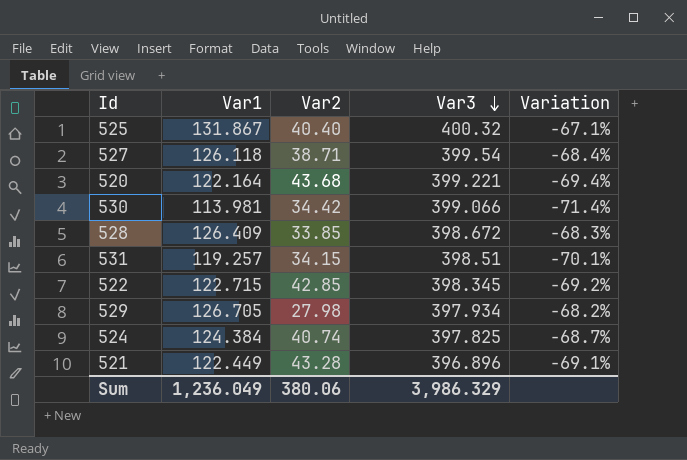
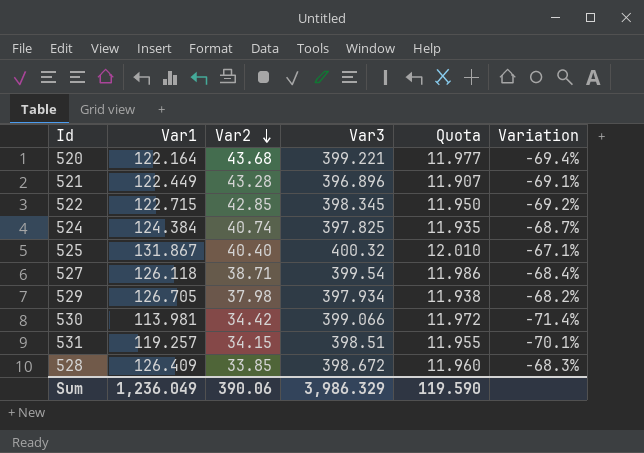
row order: Var3 descending -> Var2 descending
column Quota | formula: none -> [Var3] * 0.03
529 | Var2: 27.98 -> 37.98
Sum | Var2: 380.06 -> 390.06

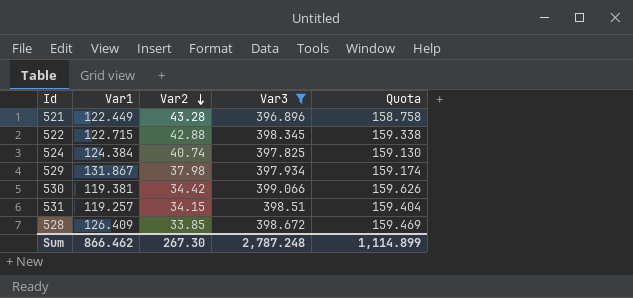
filter: none -> Var3 <= 399.066
column Variation | formula: ([Var1] - [Var3]) / [Var3] -> none
column Quota | formula: [Var3] * 0.03 -> [Var3] * 0.4
522 | Var2: 42.85 -> 42.88
529 | Var1: 126.705 -> 131.867
530 | Var1: 113.981 -> 119.381
Sum | Var1: 1,236.049 -> 866.462
Sum | Var2: 390.06 -> 267.30
Sum | Var3: 3,986.329 -> 2,787.248
Sum | Quota: 119.590 -> 1,114.899

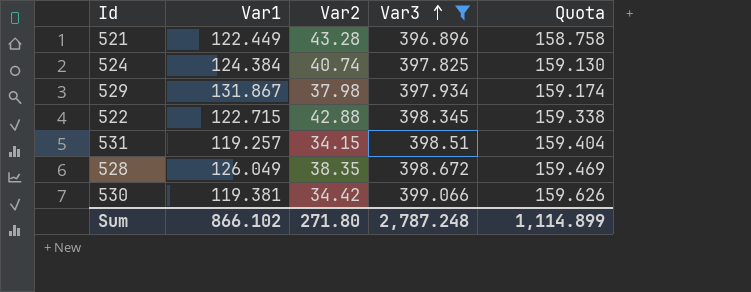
row order: Var2 descending -> Var3 ascending
528 | Var1: 126.409 -> 126.049
528 | Var2: 33.85 -> 38.35
Sum | Var1: 866.462 -> 866.102
Sum | Var2: 267.30 -> 271.80

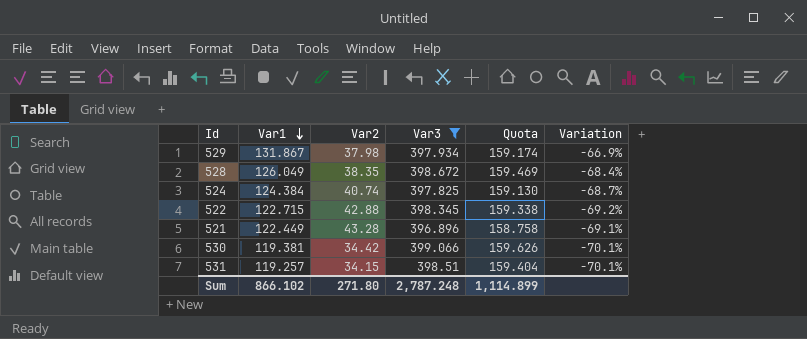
row order: Var3 ascending -> Var1 descending
column Variation | formula: none -> ([Var1] - [Var3]) / [Var3]

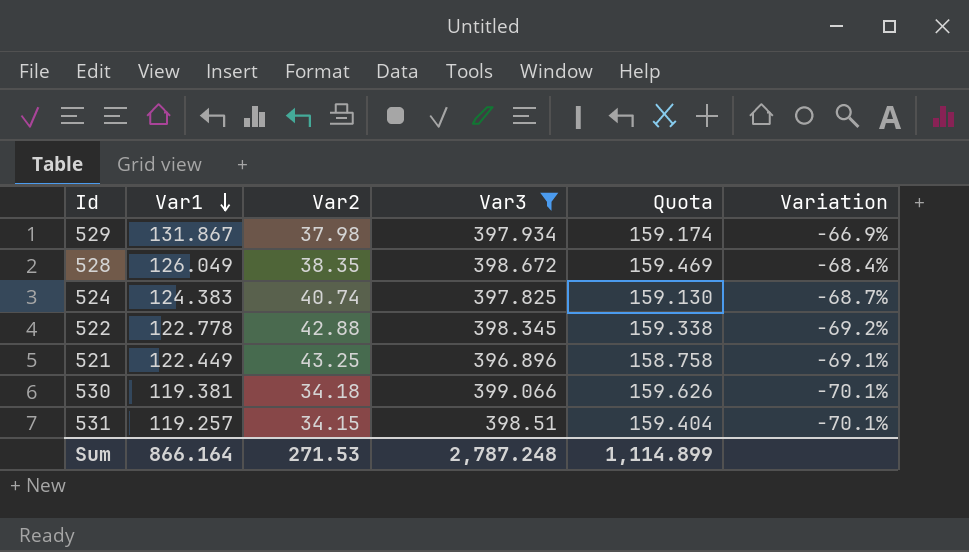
524 | Var1: 124.384 -> 124.383
522 | Var1: 122.715 -> 122.778
521 | Var2: 43.28 -> 43.25
530 | Var2: 34.42 -> 34.18
Sum | Var1: 866.102 -> 866.164
Sum | Var2: 271.80 -> 271.53

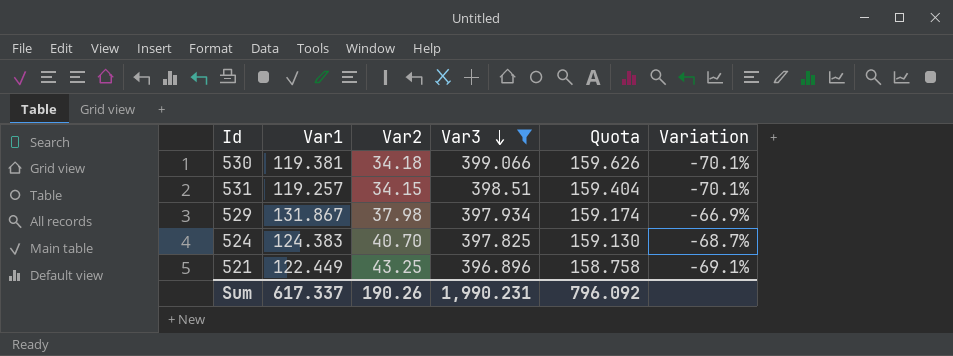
row order: Var1 descending -> Var3 descending
row 528: 126.049 | 38.35 | 398.672 | 159.469 | -68.4% -> none
row 522: 122.778 | 42.88 | 398.345 | 159.338 | -69.2% -> none
524 | Var2: 40.74 -> 40.70
Sum | Var1: 866.164 -> 617.337
Sum | Var2: 271.53 -> 190.26
Sum | Var3: 2,787.248 -> 1,990.231
Sum | Quota: 1,114.899 -> 796.092

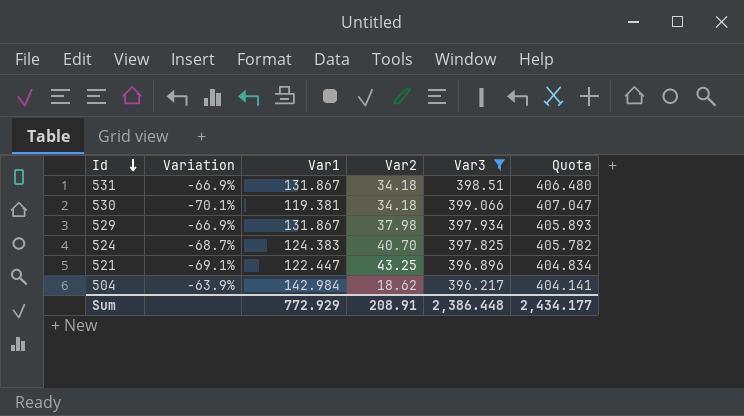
row order: Var3 descending -> Id descending
column Variation | position: 6 -> 2
column Quota | formula: [Var3] * 0.4 -> [Var3] * 1.02
531 | Variation: -70.1% -> -66.9%
531 | Var1: 119.257 -> 131.867
531 | Var2: 34.15 -> 34.18
521 | Var1: 122.449 -> 122.447
row 504: none -> -63.9% | 142.984 | 18.62 | 396.217 | 404.141
Sum | Var1: 617.337 -> 772.929
Sum | Var2: 190.26 -> 208.91
Sum | Var3: 1,990.231 -> 2,386.448
Sum | Quota: 796.092 -> 2,434.177

